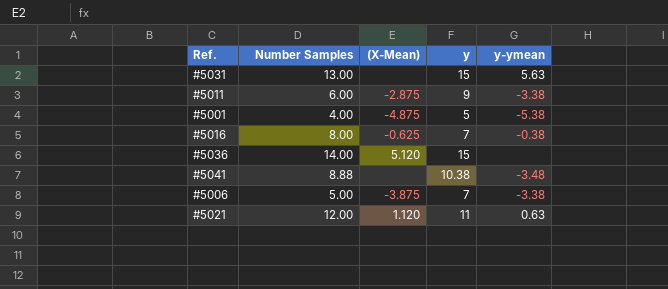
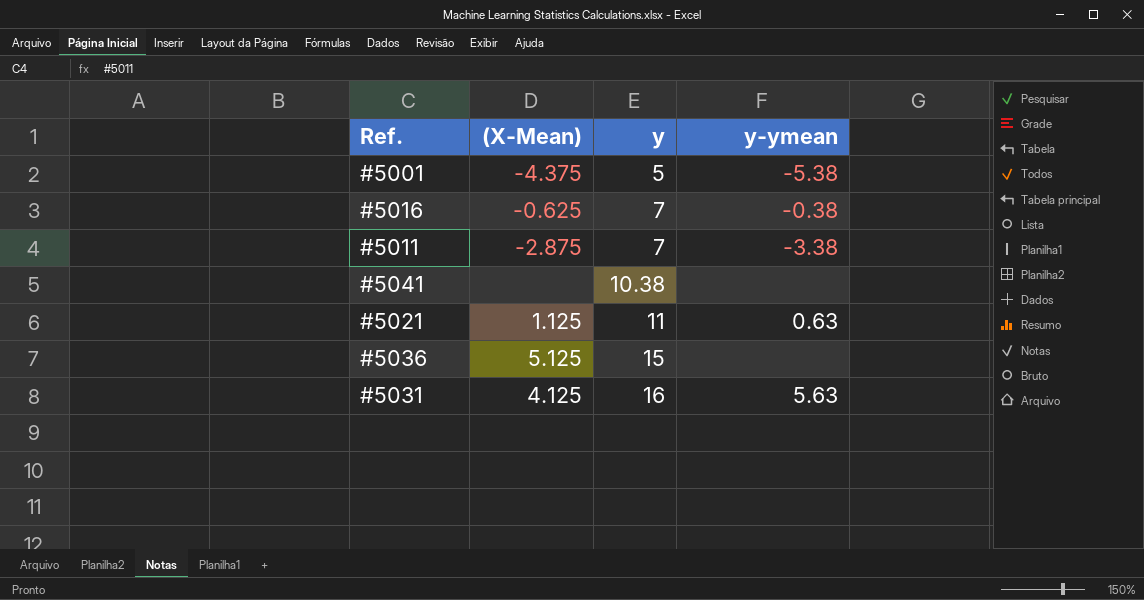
row order: none -> y ascending
column Number Samples | position: 2 -> none
row #5006: 5.00 | -3.875 | 7 | -3.38 -> none
#5001 | (X-Mean): -4.875 -> -4.375
#5011 | y: 9 -> 7
#5041 | y-ymean: -3.48 -> none
#5021 | (X-Mean): 1.120 -> 1.125
#5036 | (X-Mean): 5.120 -> 5.125
#5031 | (X-Mean): none -> 4.125
#5031 | y: 15 -> 16

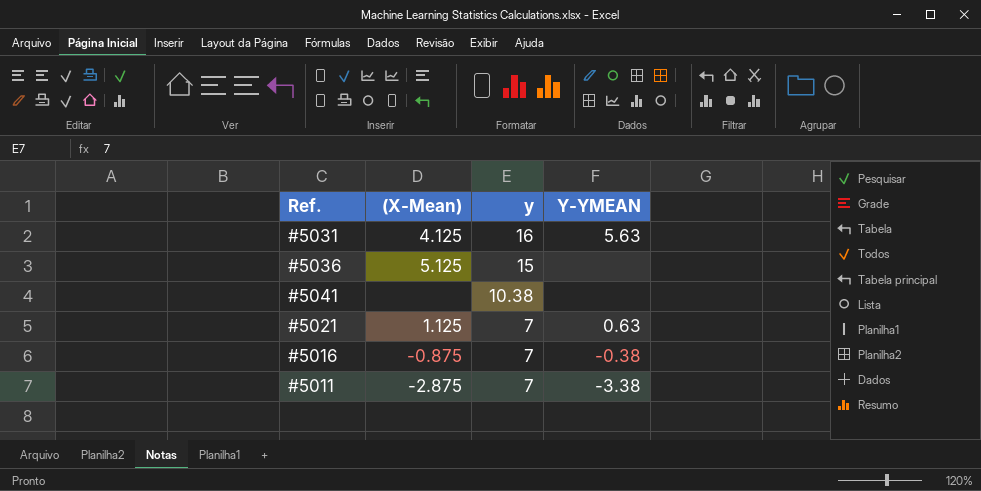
row order: y ascending -> y descending
column name: y-ymean -> Y-YMEAN
row #5001: -4.375 | 5 | -5.38 -> none
#5021 | y: 11 -> 7
#5016 | (X-Mean): -0.625 -> -0.875

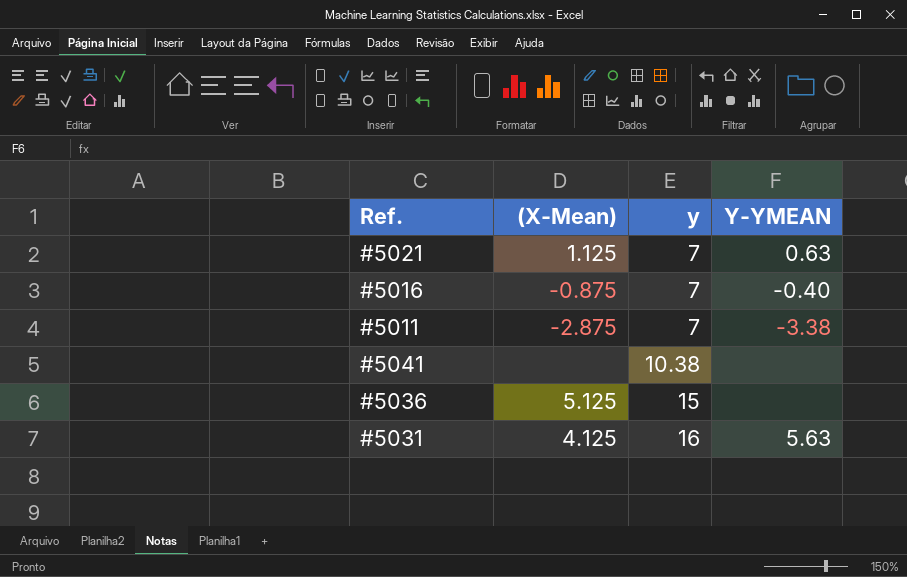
row order: y descending -> y ascending
#5016 | Y-YMEAN: -0.38 -> -0.40

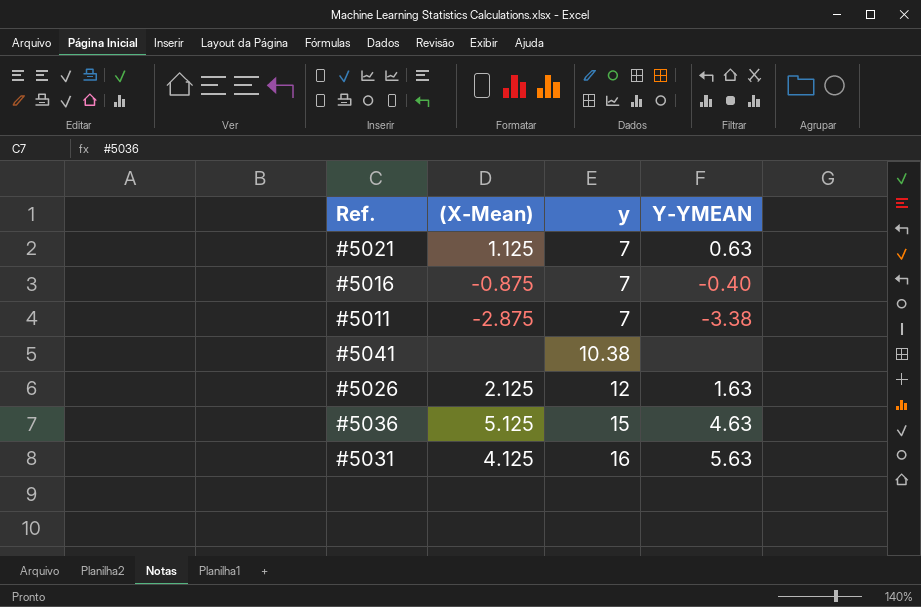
row #5026: none -> 2.125 | 12 | 1.63
#5036 | Y-YMEAN: none -> 4.63

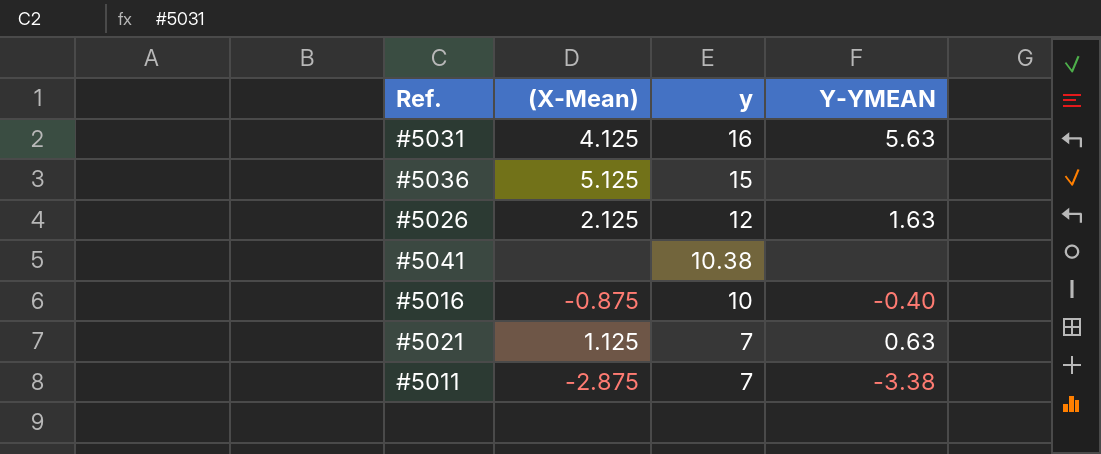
row order: y ascending -> y descending
#5036 | Y-YMEAN: 4.63 -> none
#5016 | y: 7 -> 10

